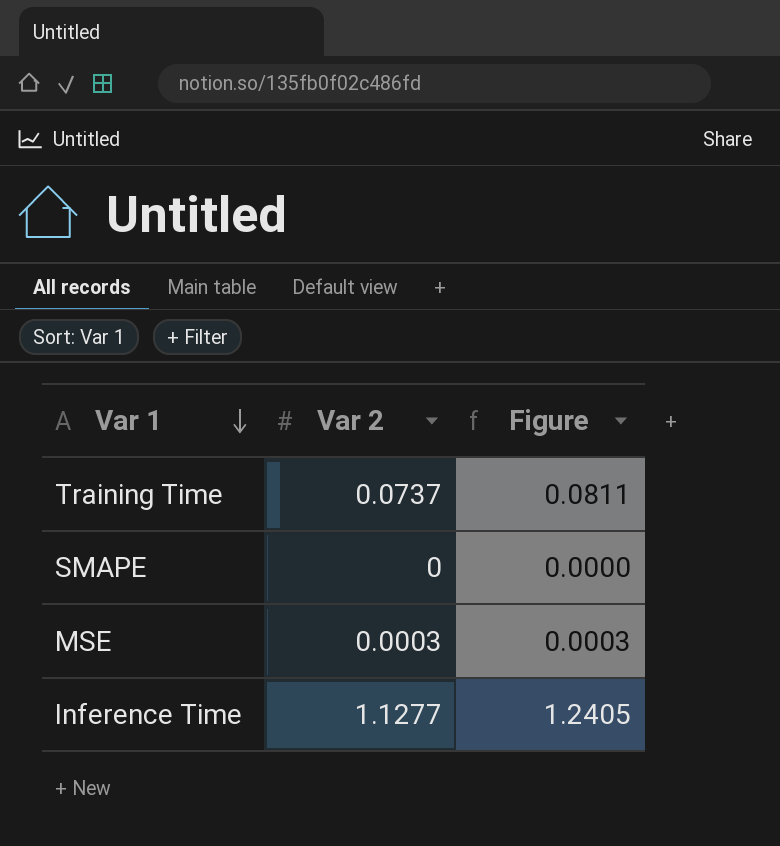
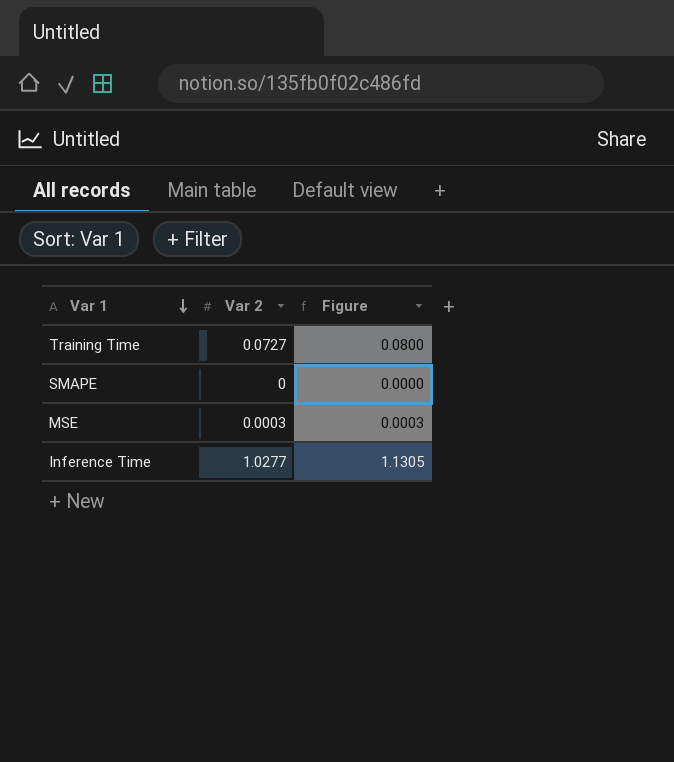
Training Time | Var 2: 0.0737 -> 0.0727
Training Time | Figure: 0.0811 -> 0.0800
Inference Time | Var 2: 1.1277 -> 1.0277
Inference Time | Figure: 1.2405 -> 1.1305

